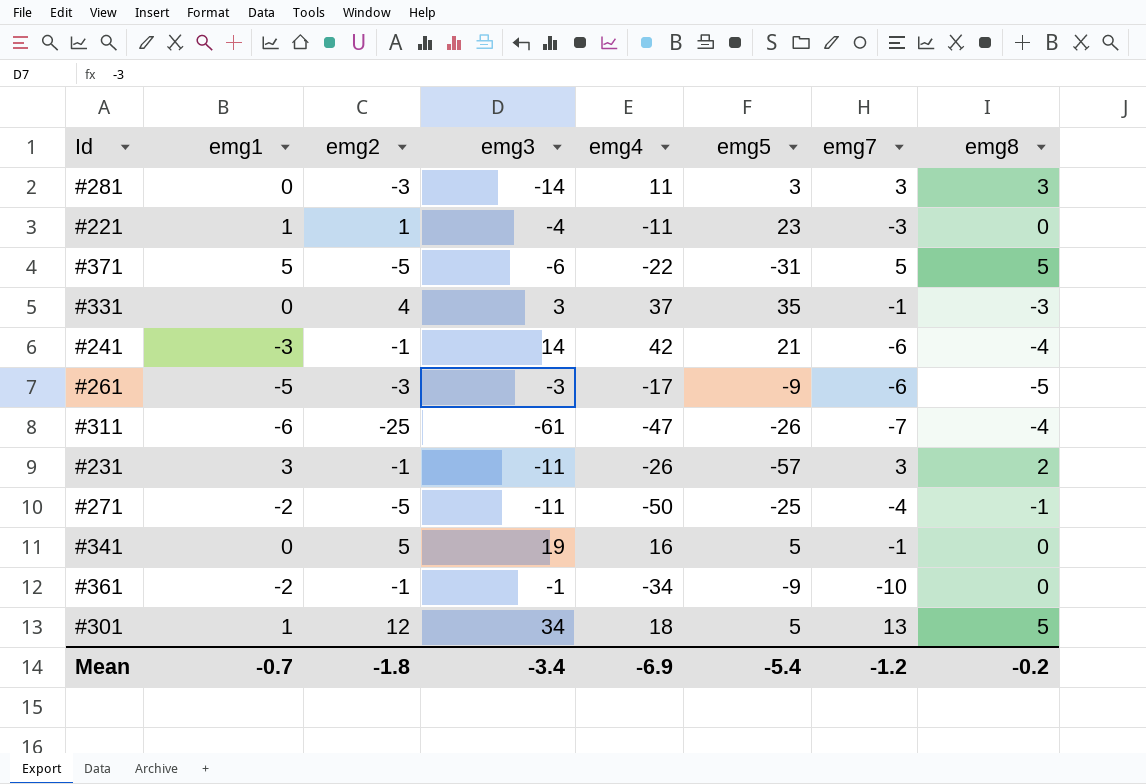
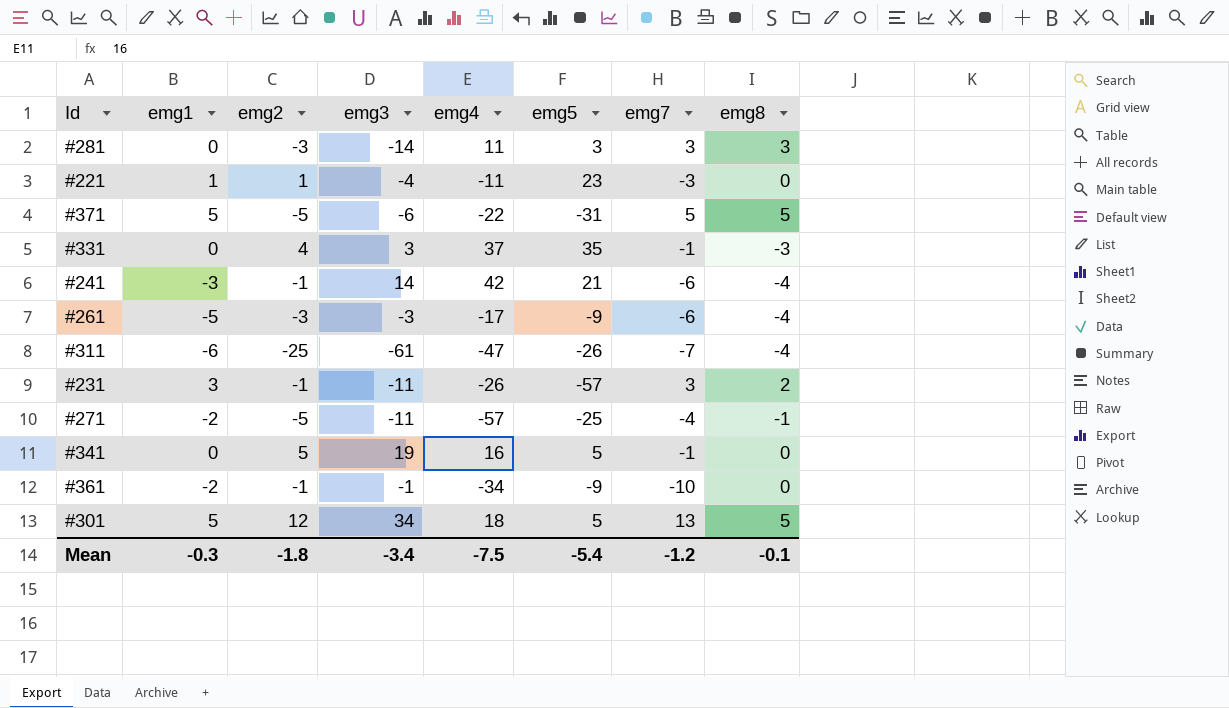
#261 | emg8: -5 -> -4
#271 | emg4: -50 -> -57
#301 | emg1: 1 -> 5
Mean | emg1: -0.7 -> -0.3
Mean | emg4: -6.9 -> -7.5
Mean | emg8: -0.2 -> -0.1

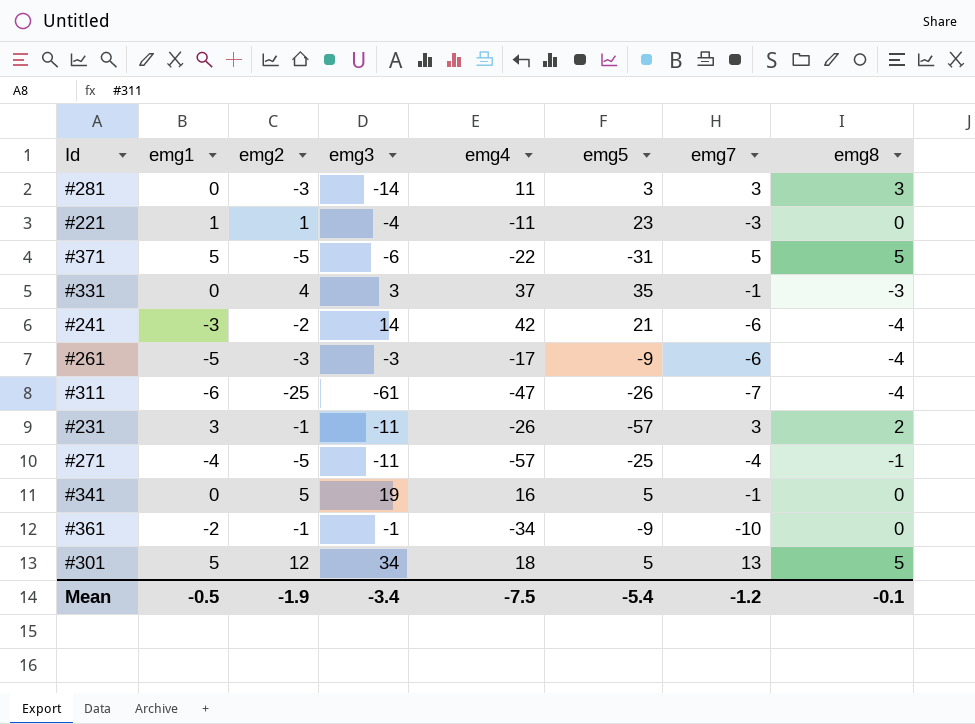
#241 | emg2: -1 -> -2
#271 | emg1: -2 -> -4
Mean | emg1: -0.3 -> -0.5
Mean | emg2: -1.8 -> -1.9

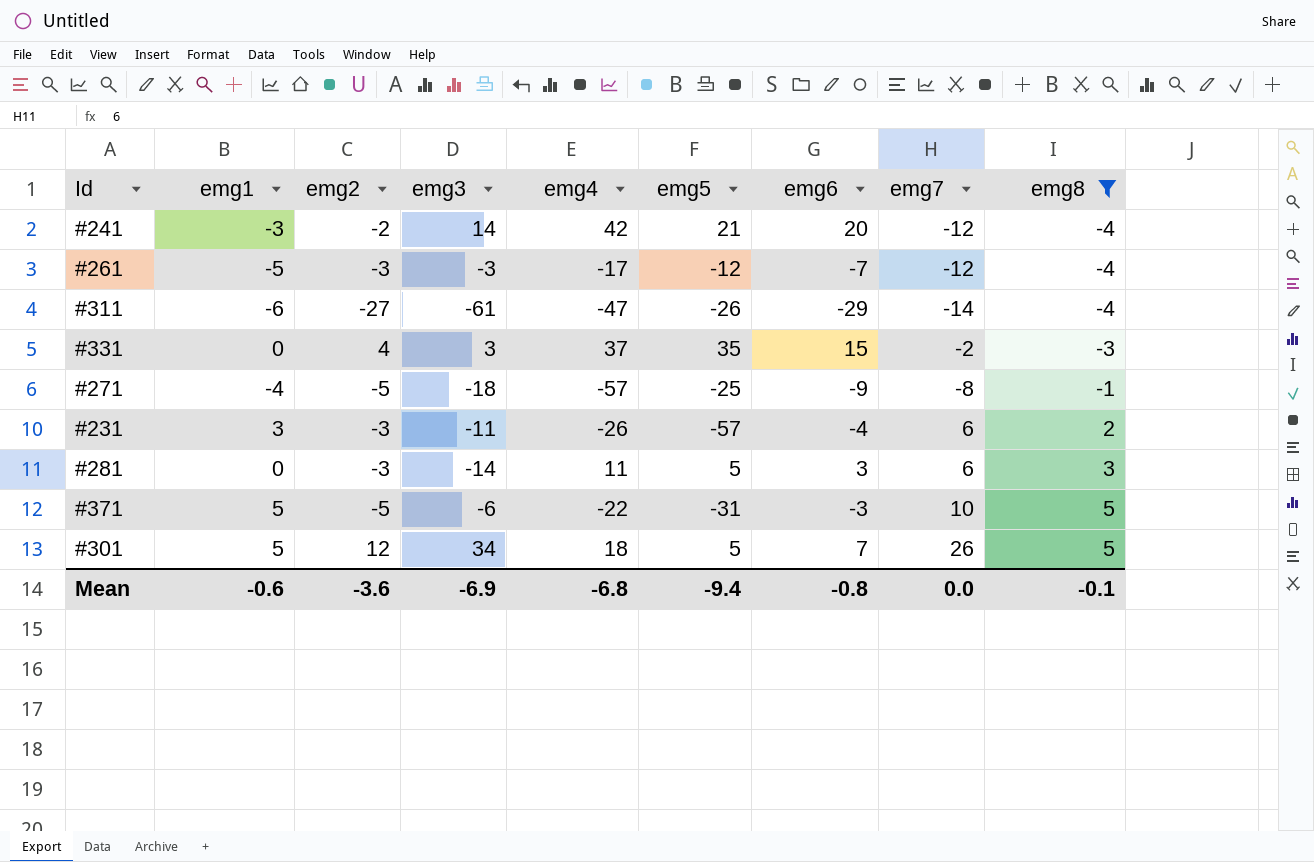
filter: none -> emg8 != 0
row order: none -> emg8 ascending
column emg6 | position: none -> 7
#241 | emg7: -6 -> -12
#261 | emg5: -9 -> -12
#261 | emg7: -6 -> -12
#311 | emg2: -25 -> -27
#311 | emg7: -7 -> -14
#331 | emg7: -1 -> -2
#271 | emg3: -11 -> -18
#271 | emg7: -4 -> -8
#231 | emg2: -1 -> -3
#231 | emg7: 3 -> 6
#281 | emg5: 3 -> 5
#281 | emg7: 3 -> 6
#371 | emg7: 5 -> 10
#301 | emg7: 13 -> 26
Mean | emg1: -0.5 -> -0.6
Mean | emg2: -1.9 -> -3.6
Mean | emg3: -3.4 -> -6.9
Mean | emg4: -7.5 -> -6.8
Mean | emg5: -5.4 -> -9.4
Mean | emg7: -1.2 -> 0.0

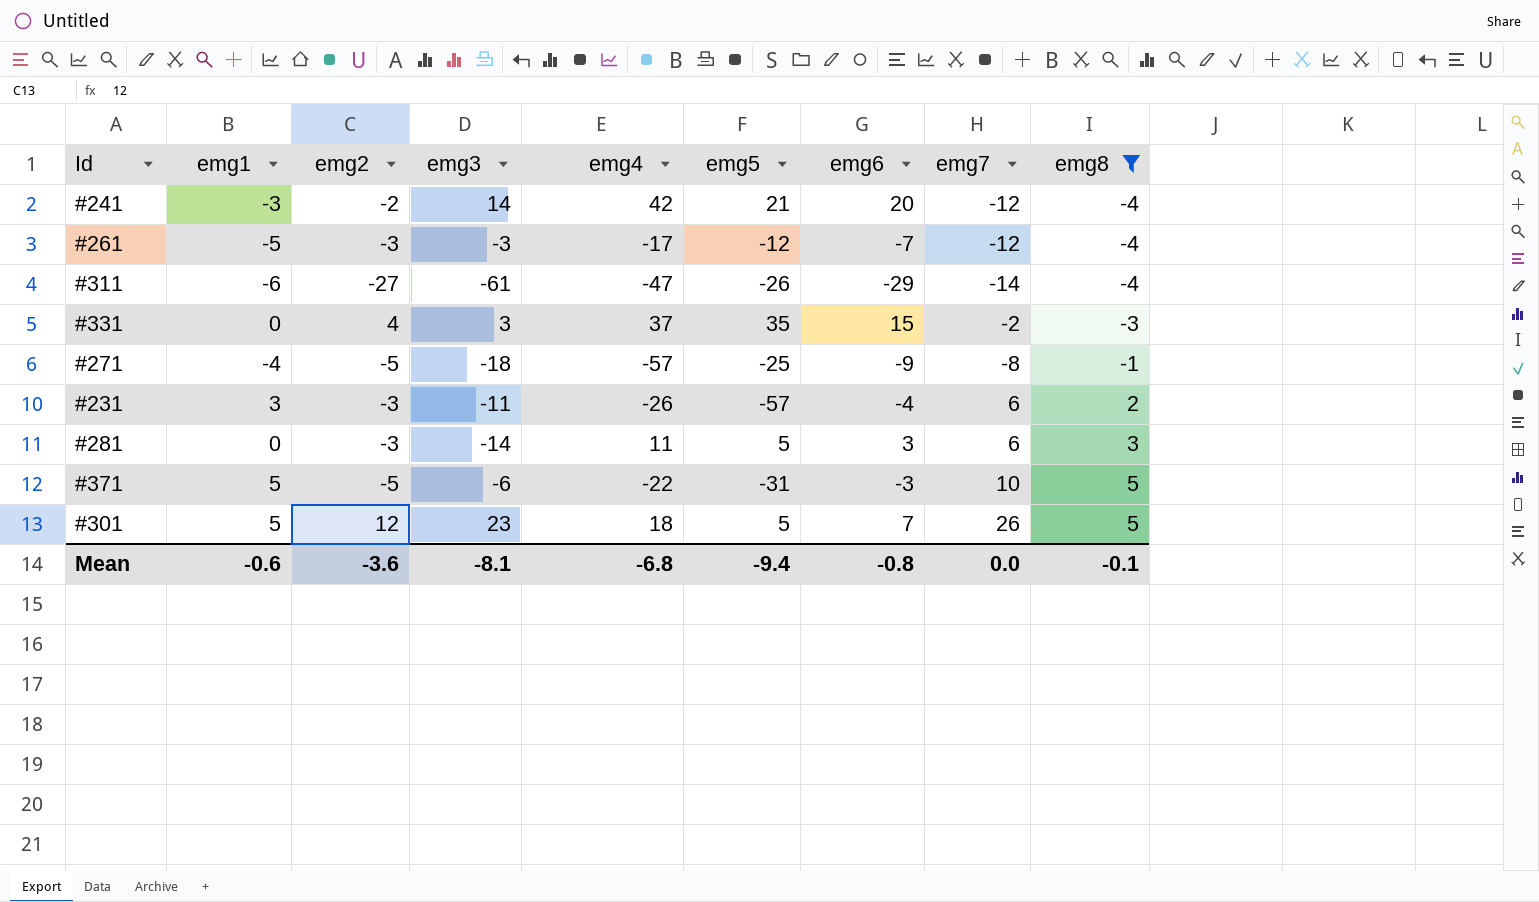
#301 | emg3: 34 -> 23
Mean | emg3: -6.9 -> -8.1

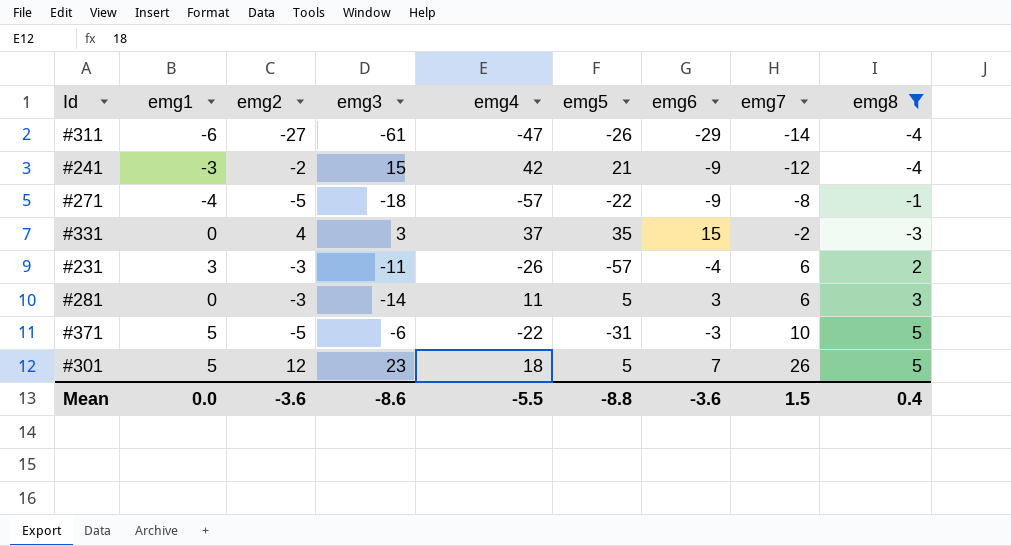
row order: emg8 ascending -> emg7 ascending
row #261: -5 | -3 | -3 | -17 | -12 | -7 | -12 | -4 -> none
#241 | emg3: 14 -> 15
#241 | emg6: 20 -> -9
#271 | emg5: -25 -> -22
Mean | emg1: -0.6 -> 0.0
Mean | emg3: -8.1 -> -8.6
Mean | emg4: -6.8 -> -5.5
Mean | emg5: -9.4 -> -8.8
Mean | emg6: -0.8 -> -3.6
Mean | emg7: 0.0 -> 1.5
Mean | emg8: -0.1 -> 0.4

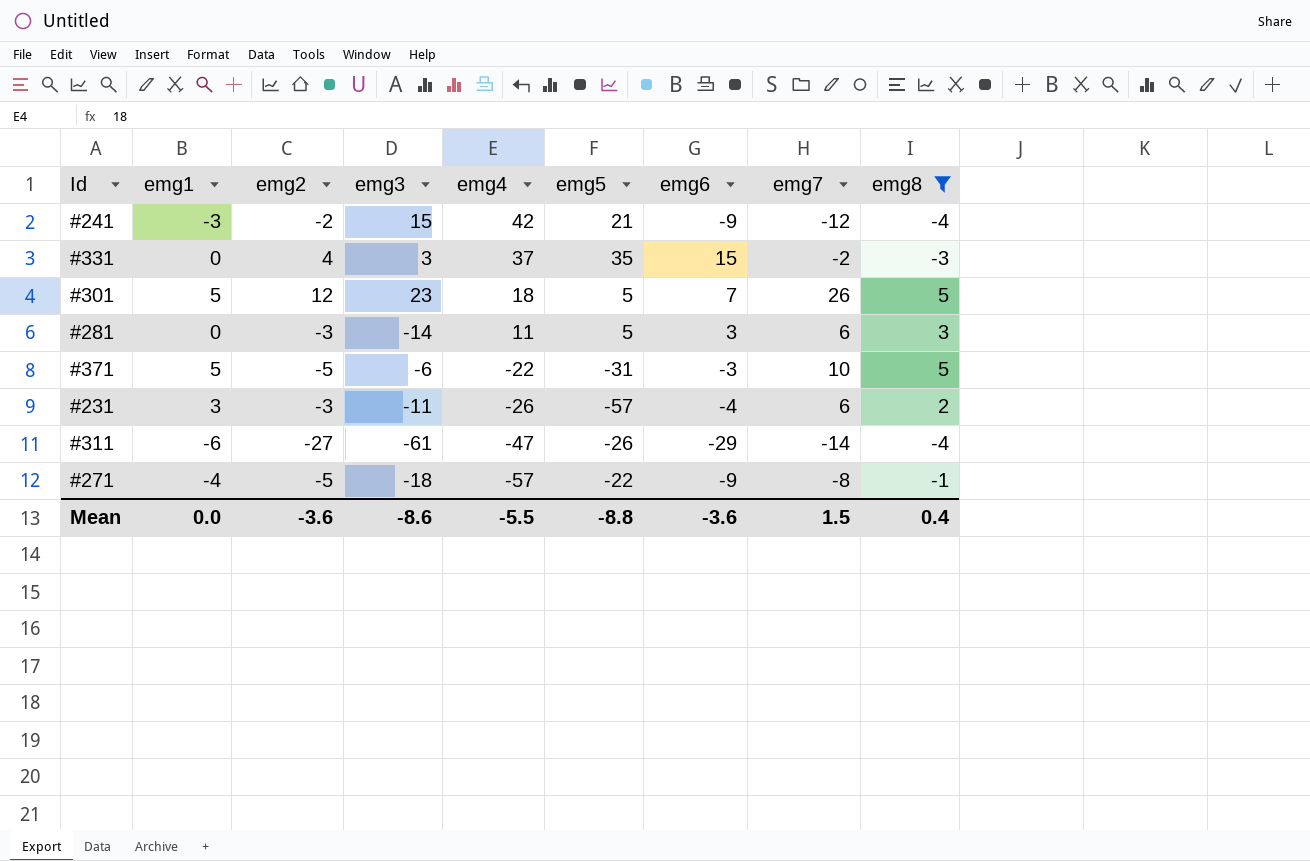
row order: emg7 ascending -> emg4 descending

